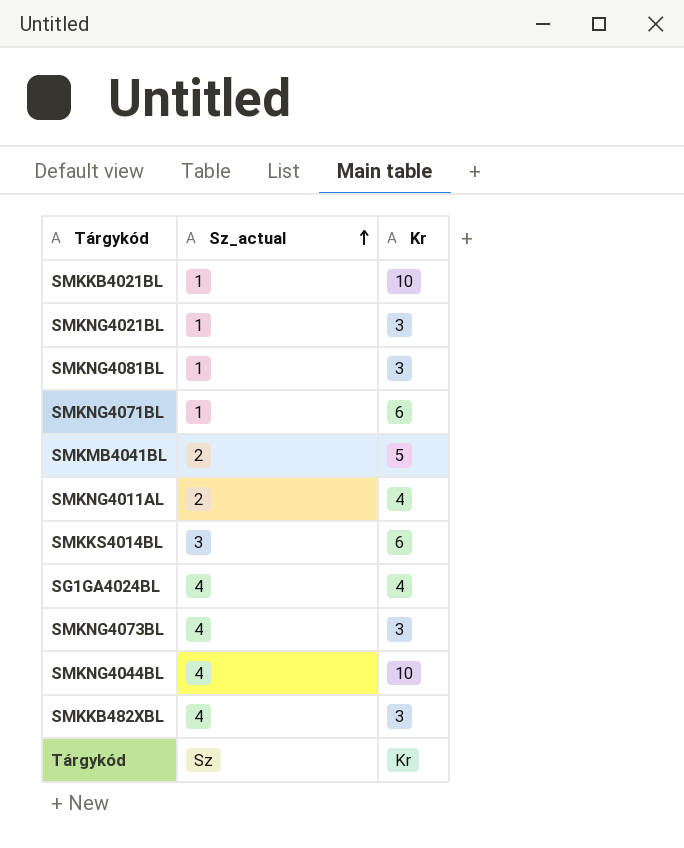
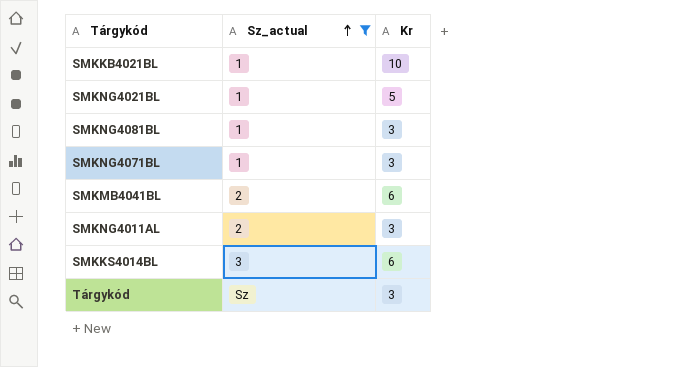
filter: none -> Sz_actual != 4
SMKNG4021BL | Kr: 3 -> 5
SMKNG4071BL | Kr: 6 -> 3
SMKMB4041BL | Kr: 5 -> 6
SMKNG4011AL | Kr: 4 -> 3
Tárgykód | Kr: Kr -> 3

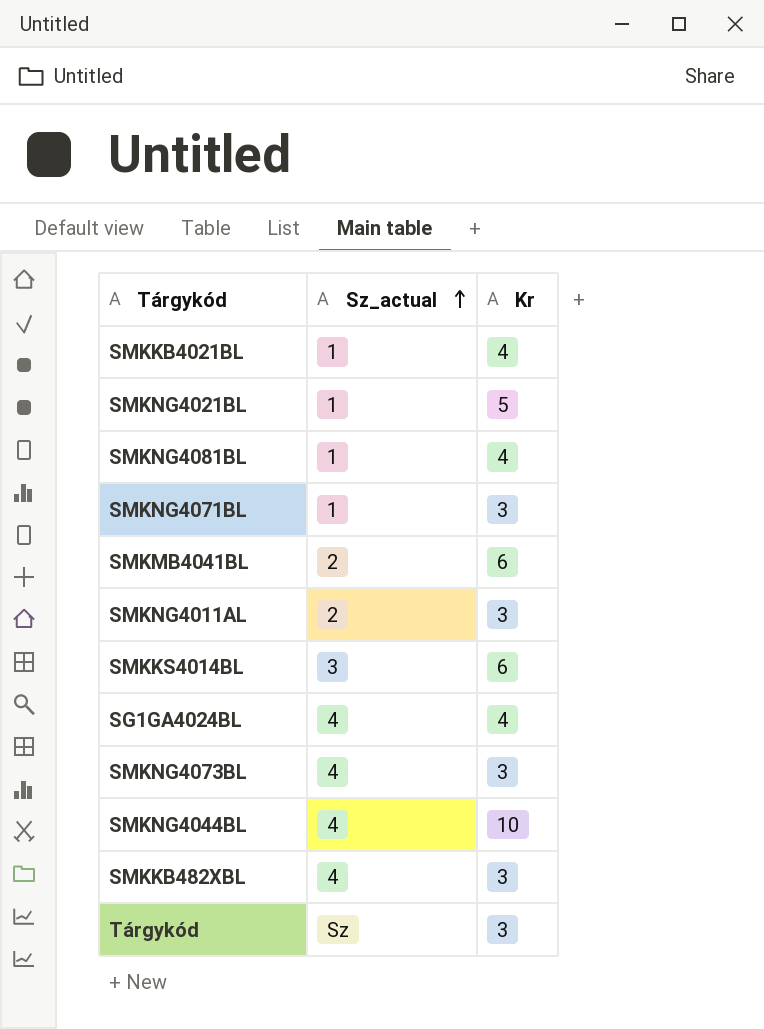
filter: Sz_actual != 4 -> none
SMKKB4021BL | Kr: 10 -> 4
SMKNG4081BL | Kr: 3 -> 4

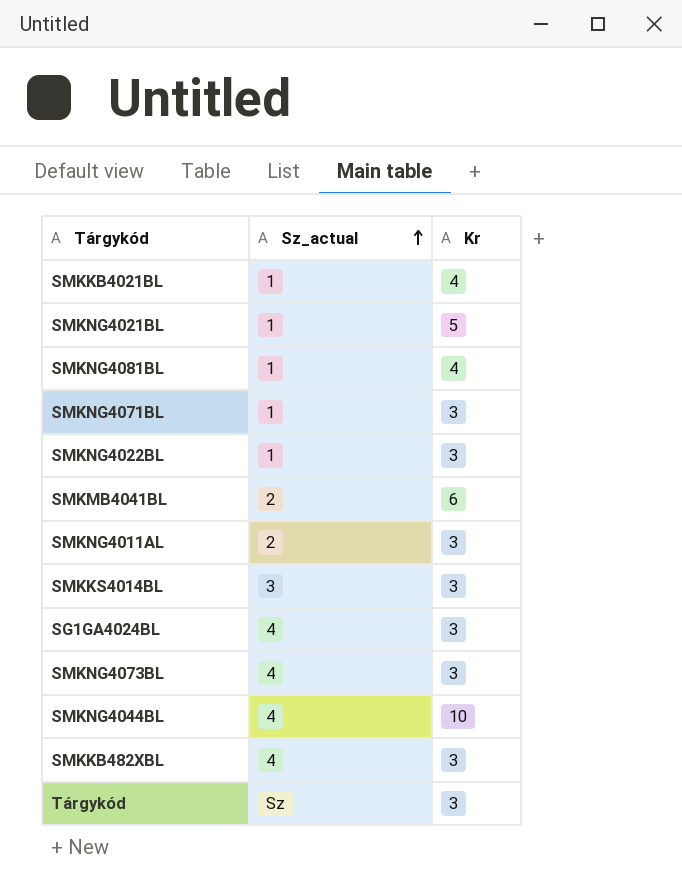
row SMKNG4022BL: none -> 1 | 3
SMKKS4014BL | Kr: 6 -> 3
SG1GA4024BL | Kr: 4 -> 3

